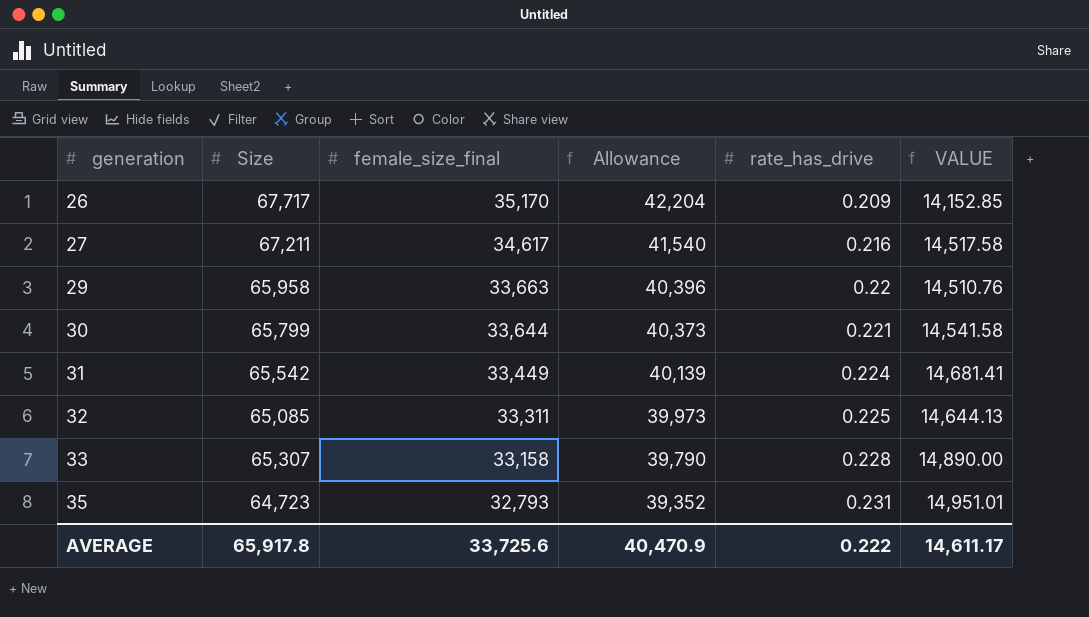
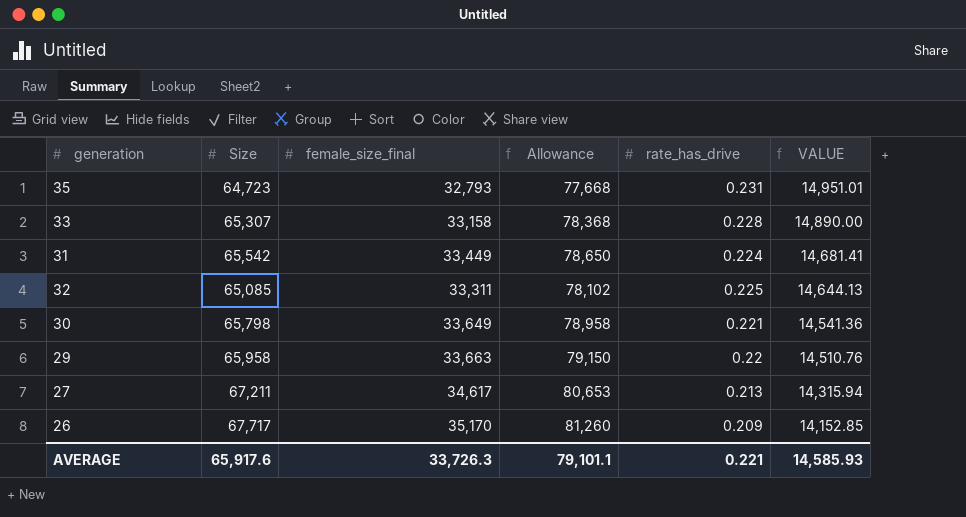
row order: generation ascending -> VALUE descending
column Allowance | formula: [female_size_final] * 1.2 -> [Size] * 1.2
30 | Size: 65,799 -> 65,798
30 | female_size_final: 33,644 -> 33,649
30 | VALUE: 14,541.58 -> 14,541.36
27 | rate_has_drive: 0.216 -> 0.213
27 | VALUE: 14,517.58 -> 14,315.94
AVERAGE | Size: 65,917.8 -> 65,917.6
AVERAGE | female_size_final: 33,725.6 -> 33,726.3
AVERAGE | Allowance: 40,470.9 -> 79,101.1
AVERAGE | rate_has_drive: 0.222 -> 0.221
AVERAGE | VALUE: 14,611.17 -> 14,585.93

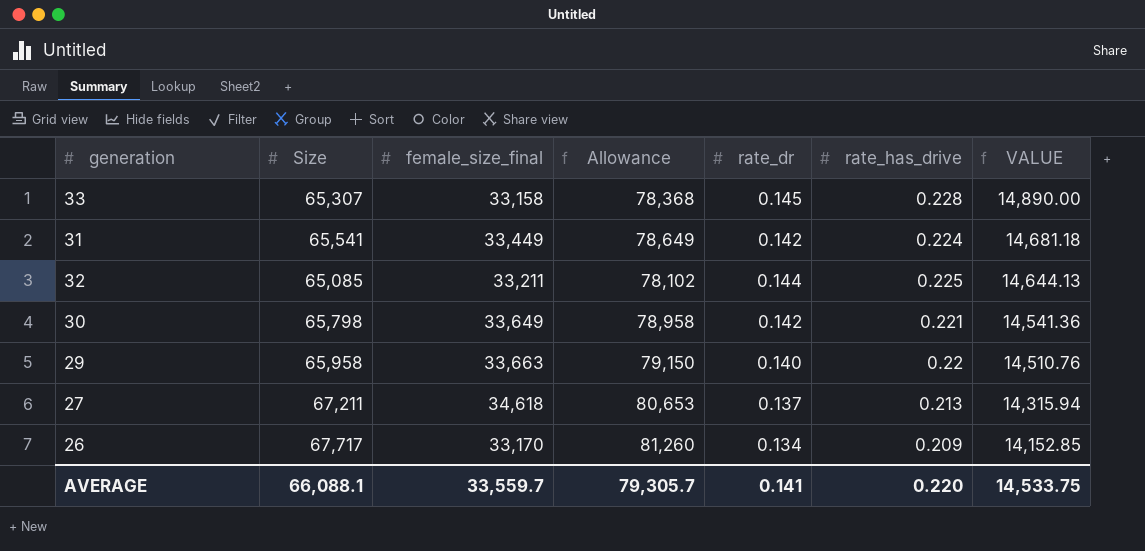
column rate_dr | position: none -> 5
row 35: 64,723 | 32,793 | 77,668 | 0.231 | 14,951.01 -> none
31 | Size: 65,542 -> 65,541
31 | Allowance: 78,650 -> 78,649
31 | VALUE: 14,681.41 -> 14,681.18
32 | female_size_final: 33,311 -> 33,211
27 | female_size_final: 34,617 -> 34,618
26 | female_size_final: 35,170 -> 33,170
AVERAGE | Size: 65,917.6 -> 66,088.1
AVERAGE | female_size_final: 33,726.3 -> 33,559.7
AVERAGE | Allowance: 79,101.1 -> 79,305.7
AVERAGE | rate_has_drive: 0.221 -> 0.220
AVERAGE | VALUE: 14,585.93 -> 14,533.75

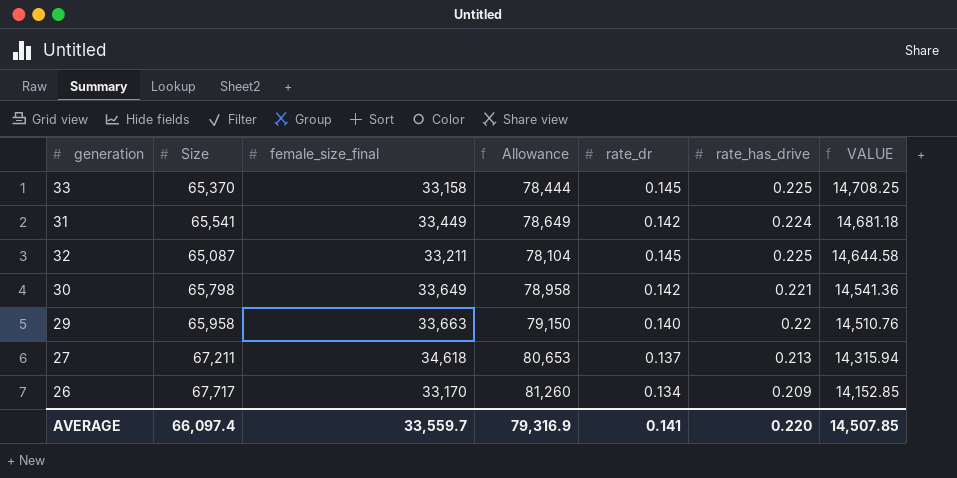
33 | Size: 65,307 -> 65,370
33 | Allowance: 78,368 -> 78,444
33 | rate_has_drive: 0.228 -> 0.225
33 | VALUE: 14,890.00 -> 14,708.25
32 | Size: 65,085 -> 65,087
32 | Allowance: 78,102 -> 78,104
32 | rate_dr: 0.144 -> 0.145
32 | VALUE: 14,644.13 -> 14,644.58
AVERAGE | Size: 66,088.1 -> 66,097.4
AVERAGE | Allowance: 79,305.7 -> 79,316.9
AVERAGE | VALUE: 14,533.75 -> 14,507.85

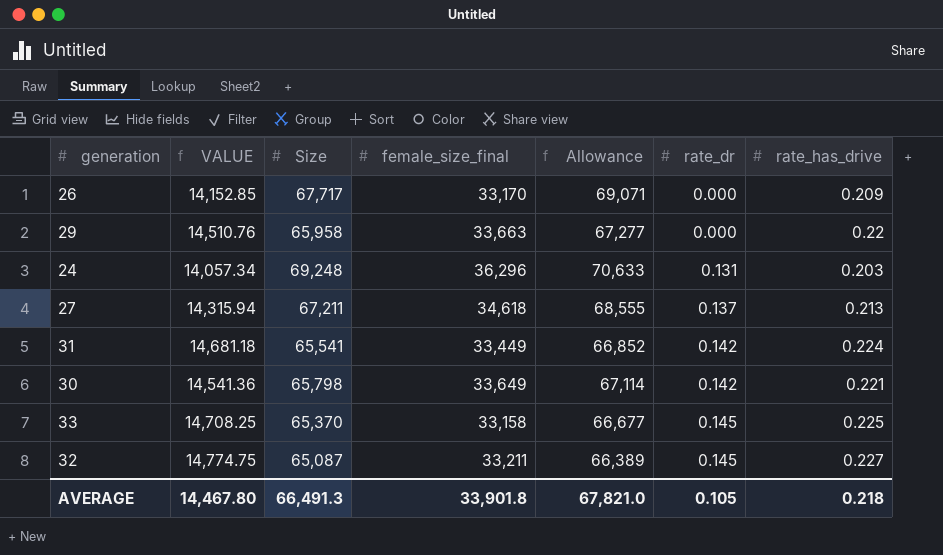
row order: VALUE descending -> rate_dr ascending
column VALUE | position: 7 -> 2
column Allowance | formula: [Size] * 1.2 -> [Size] * 1.02
26 | rate_dr: 0.134 -> 0.000
29 | rate_dr: 0.140 -> 0.000
row 24: none -> 14,057.34 | 69,248 | 36,296 | 70,633 | 0.131 | 0.203
32 | VALUE: 14,644.58 -> 14,774.75
32 | rate_has_drive: 0.225 -> 0.227
AVERAGE | VALUE: 14,507.85 -> 14,467.80
AVERAGE | Size: 66,097.4 -> 66,491.3
AVERAGE | female_size_final: 33,559.7 -> 33,901.8
AVERAGE | Allowance: 79,316.9 -> 67,821.0
AVERAGE | rate_dr: 0.141 -> 0.105
AVERAGE | rate_has_drive: 0.220 -> 0.218

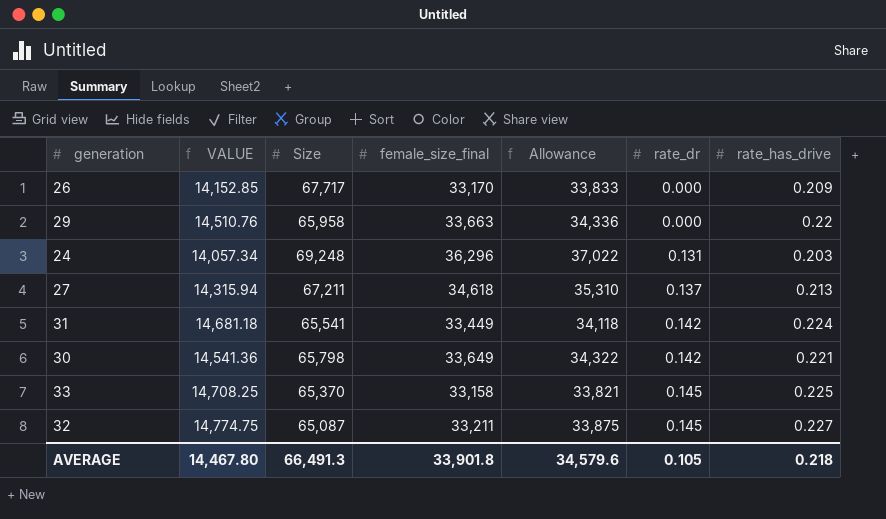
column Allowance | formula: [Size] * 1.02 -> [female_size_final] * 1.02
AVERAGE | Allowance: 67,821.0 -> 34,579.6

